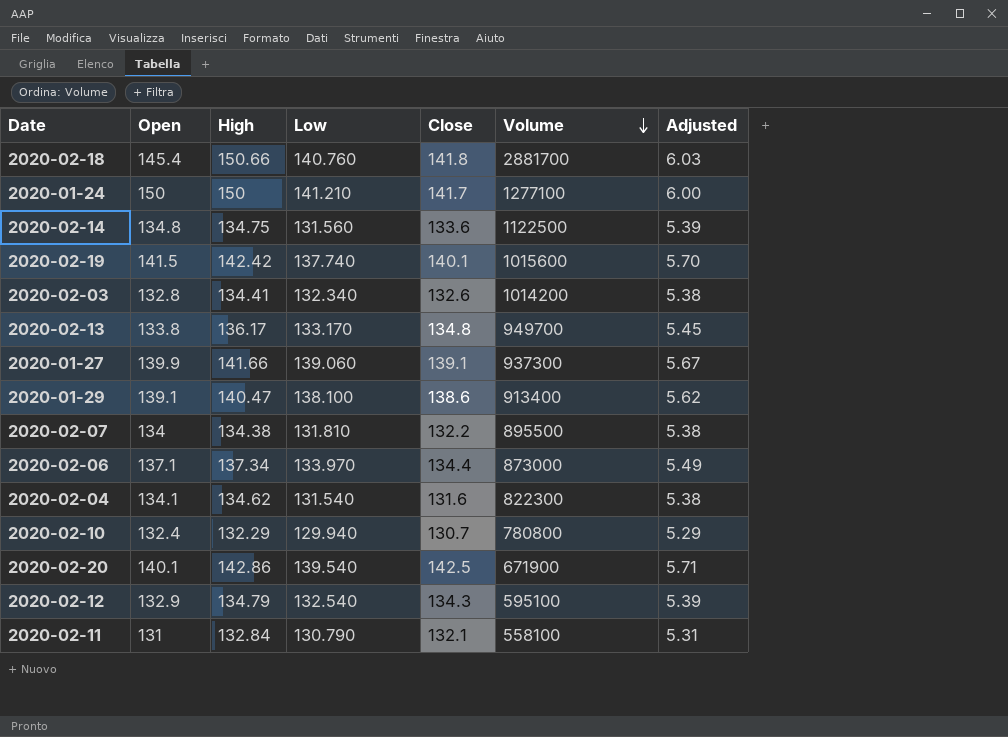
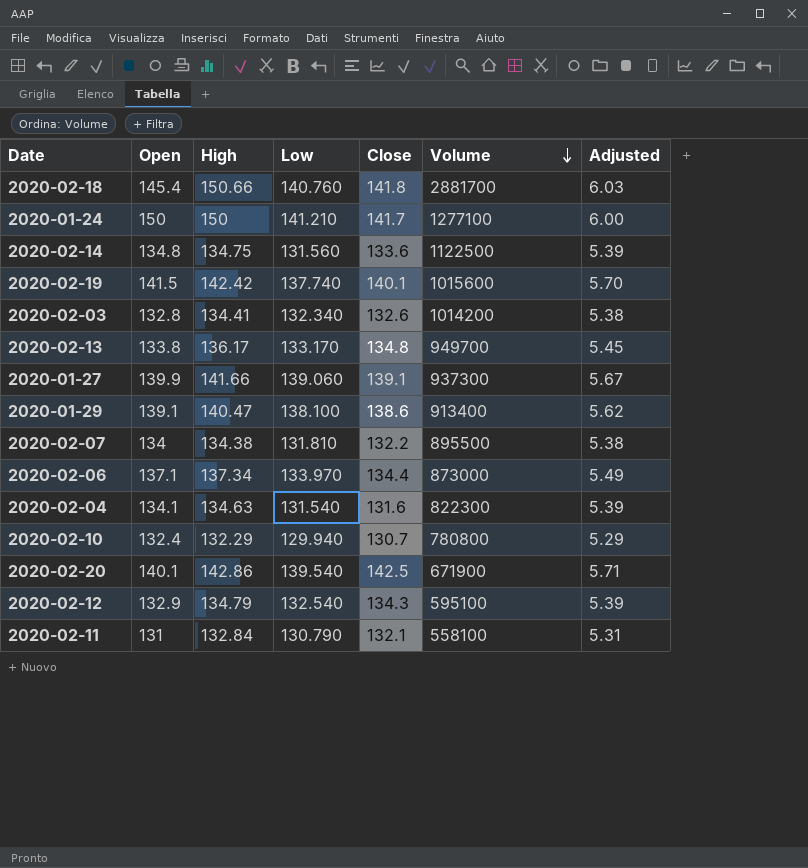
2020-02-04 | High: 134.62 -> 134.63
2020-02-04 | Adjusted: 5.38 -> 5.39

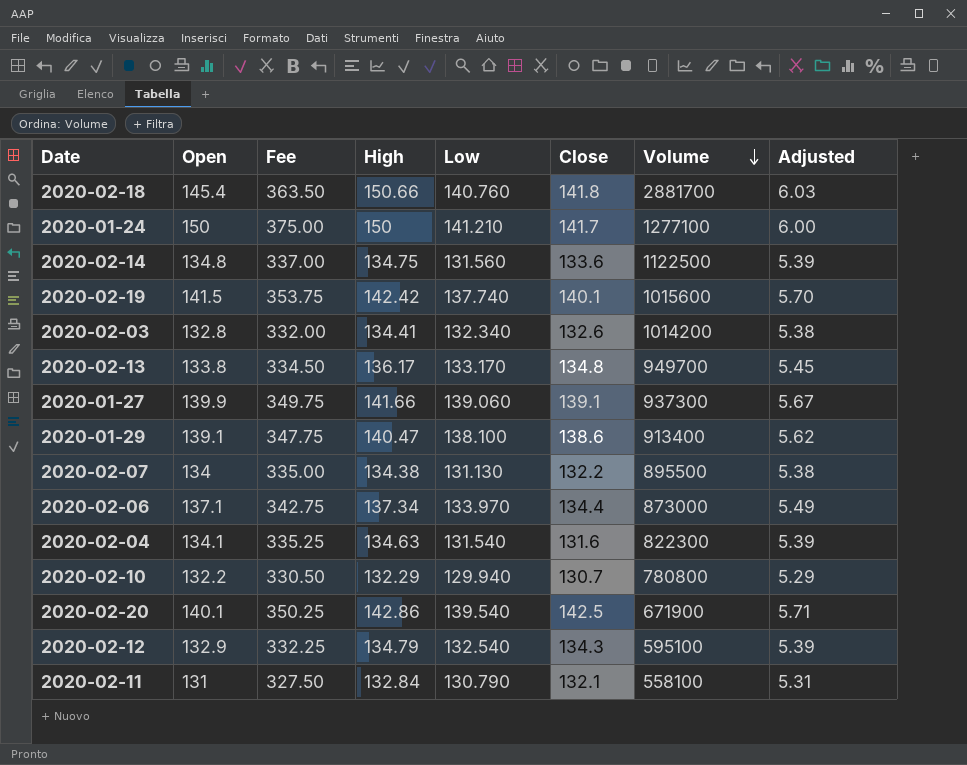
column Fee | formula: none -> [Open] * 2.5
2020-02-07 | Low: 131.810 -> 131.130
2020-02-10 | Open: 132.4 -> 132.2

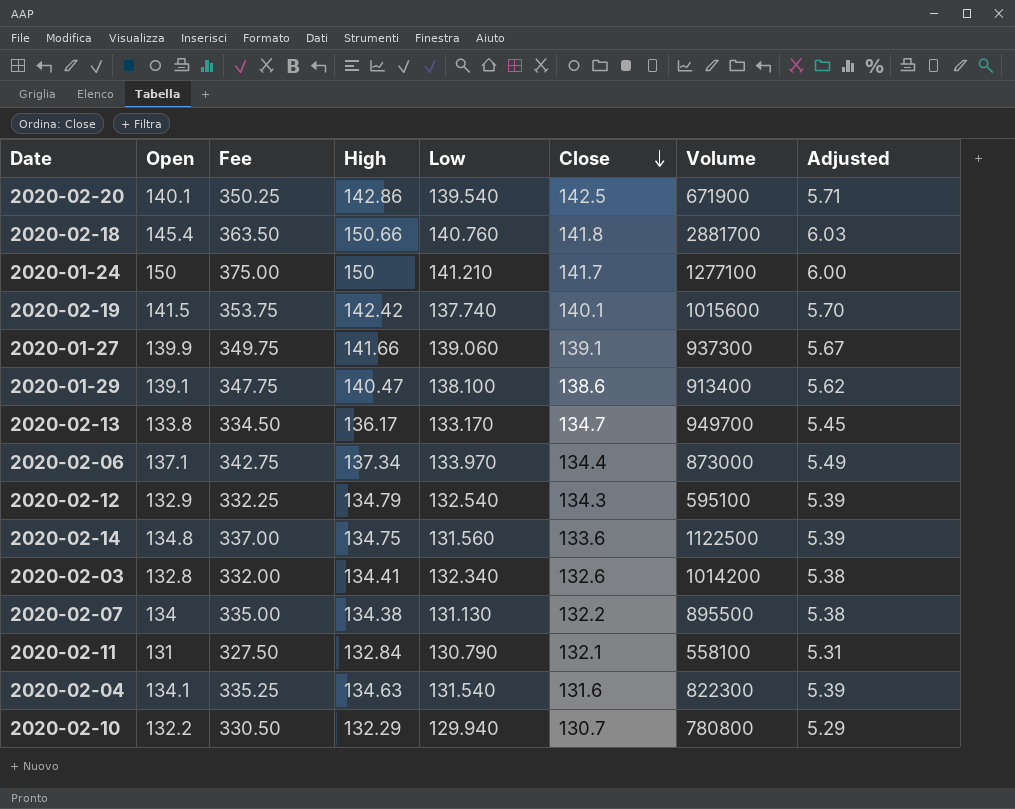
row order: Volume descending -> Close descending
2020-02-13 | Close: 134.8 -> 134.7

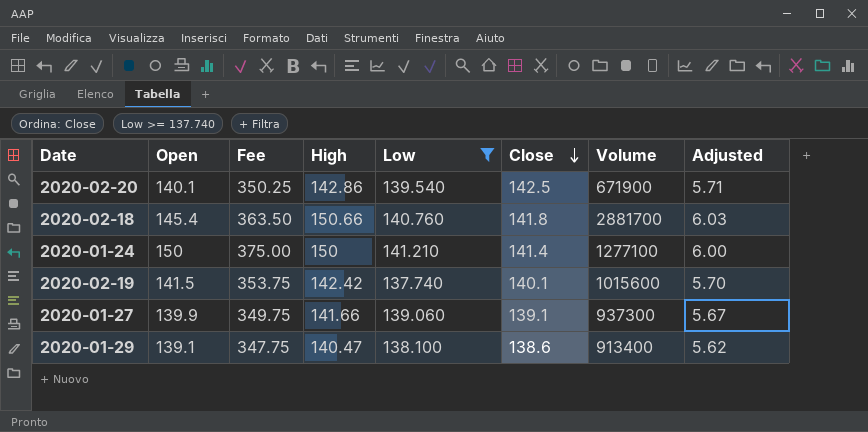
filter: none -> Low >= 137.740
2020-01-24 | Close: 141.7 -> 141.4

